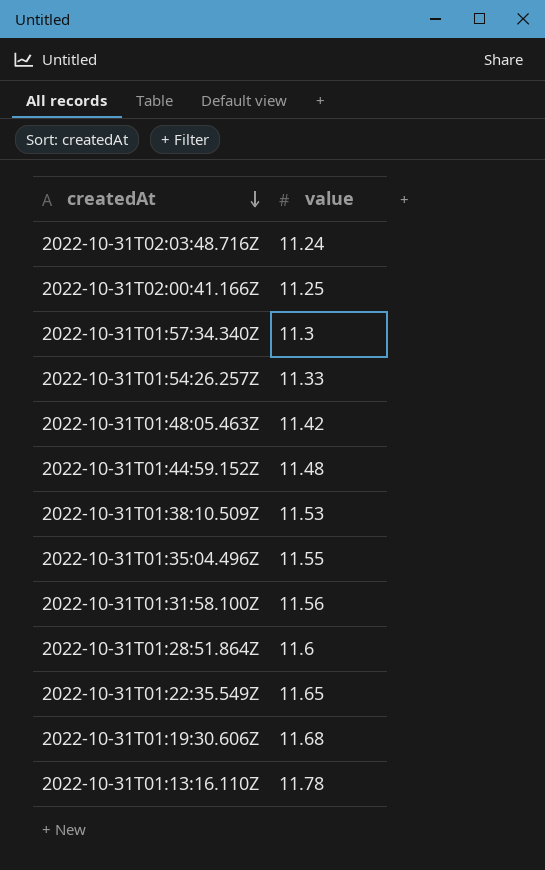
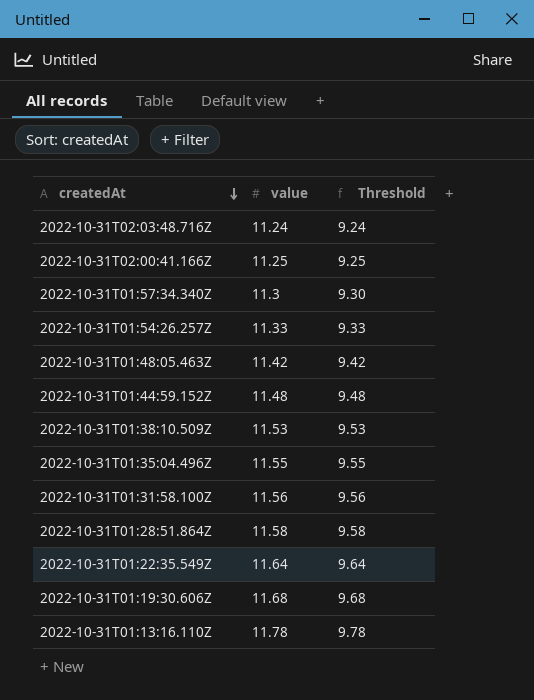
column Threshold | formula: none -> [value] - 2
2022-10-31T01:28:51.864Z | value: 11.6 -> 11.58
2022-10-31T01:22:35.549Z | value: 11.65 -> 11.64

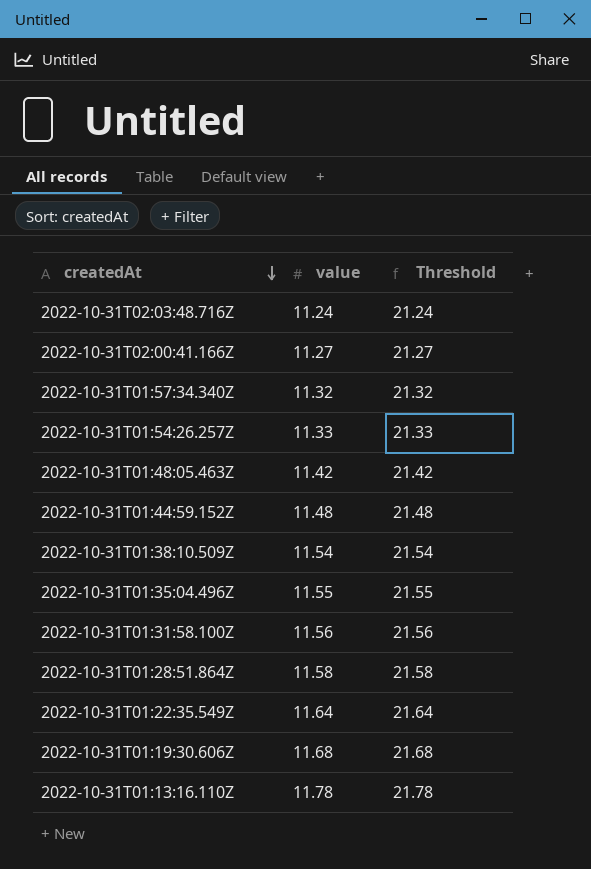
column Threshold | formula: [value] - 2 -> [value] + 10
2022-10-31T02:00:41.166Z | value: 11.25 -> 11.27
2022-10-31T01:57:34.340Z | value: 11.3 -> 11.32
2022-10-31T01:38:10.509Z | value: 11.53 -> 11.54

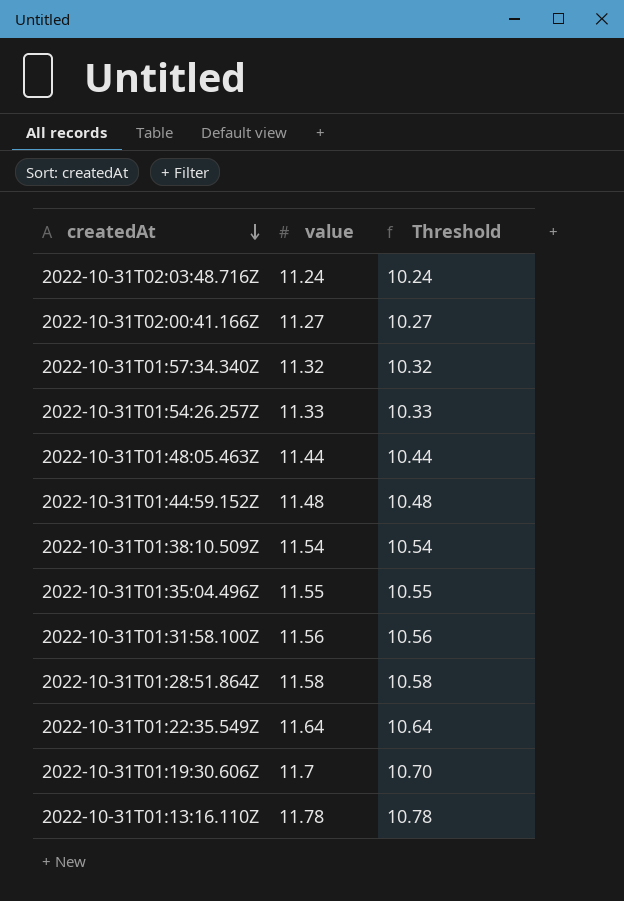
column Threshold | formula: [value] + 10 -> [value] - 1
2022-10-31T01:48:05.463Z | value: 11.42 -> 11.44
2022-10-31T01:19:30.606Z | value: 11.68 -> 11.7

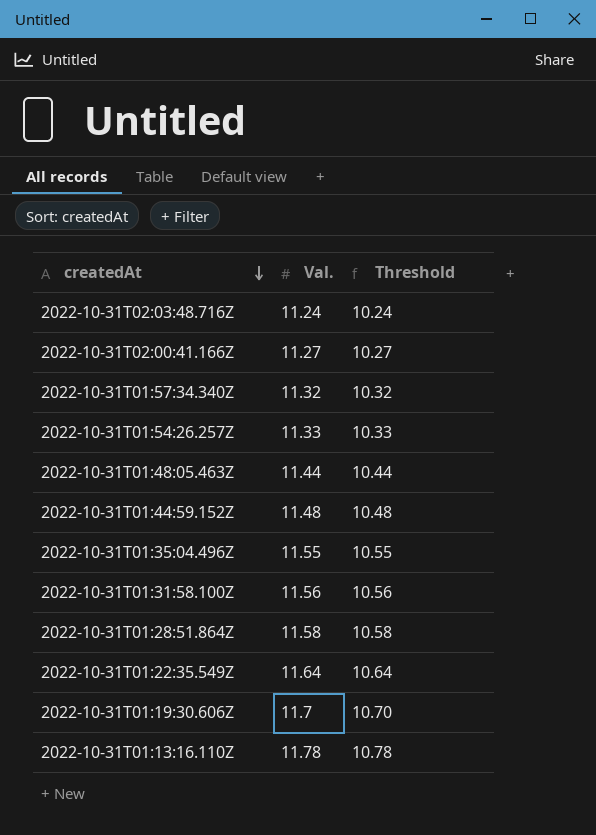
column name: value -> Val.
row 2022-10-31T01:38:10.509Z: 11.54 | 10.54 -> none

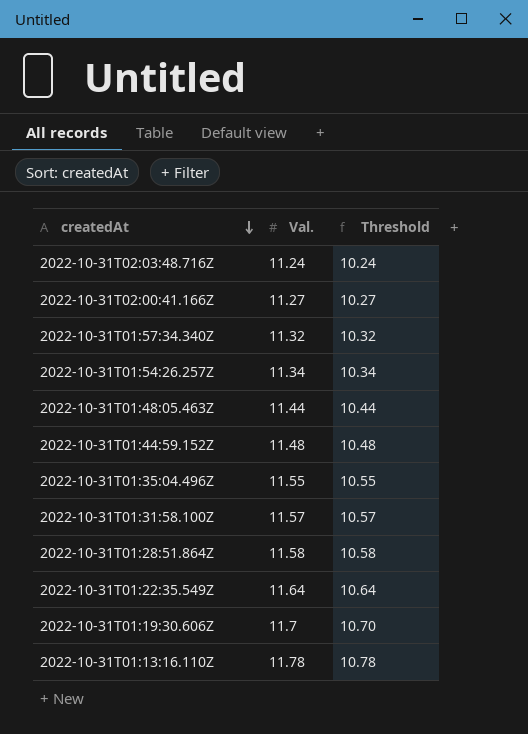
2022-10-31T01:54:26.257Z | Val.: 11.33 -> 11.34
2022-10-31T01:54:26.257Z | Threshold: 10.33 -> 10.34
2022-10-31T01:31:58.100Z | Val.: 11.56 -> 11.57
2022-10-31T01:31:58.100Z | Threshold: 10.56 -> 10.57

